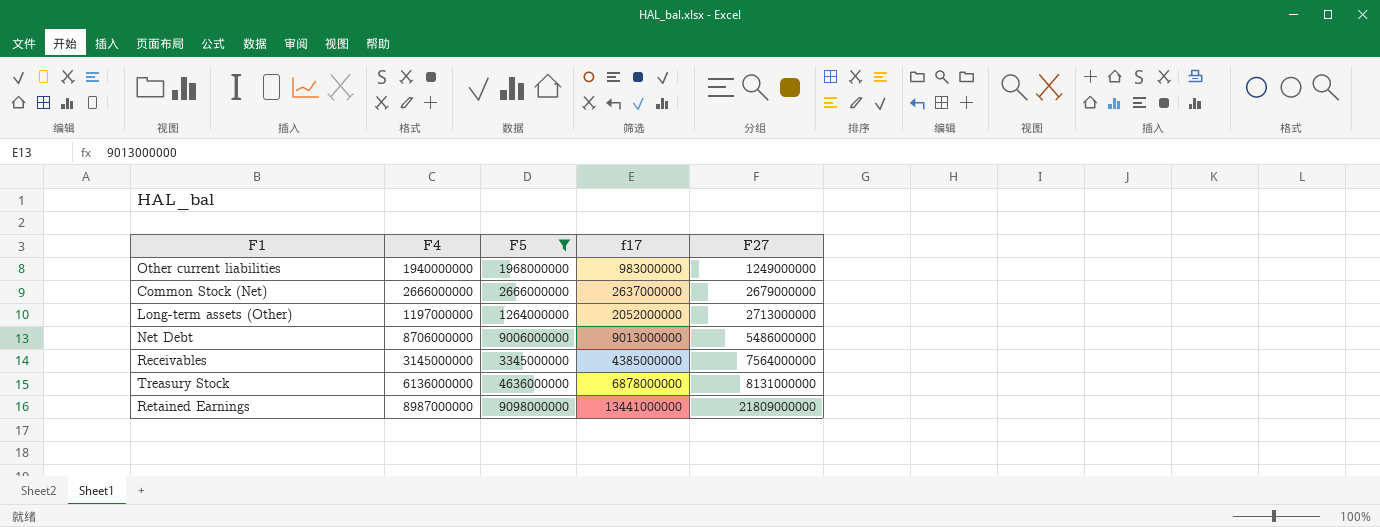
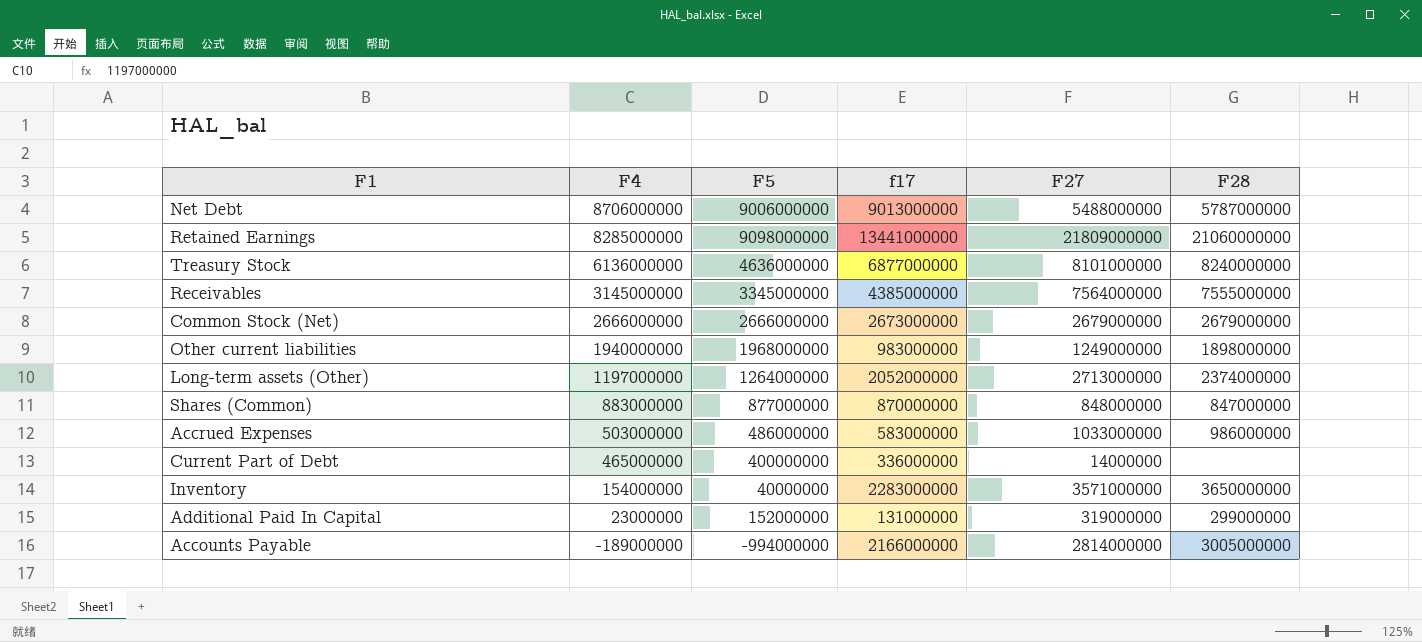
filter: F5 >= 1264000000 -> none
row order: F27 ascending -> F4 descending
column F28 | position: none -> 6
Net Debt | F27: 5486000000 -> 5488000000
Retained Earnings | F4: 8987000000 -> 8285000000
Treasury Stock | f17: 6878000000 -> 6877000000
Treasury Stock | F27: 8131000000 -> 8101000000
Common Stock (Net) | f17: 2637000000 -> 2673000000

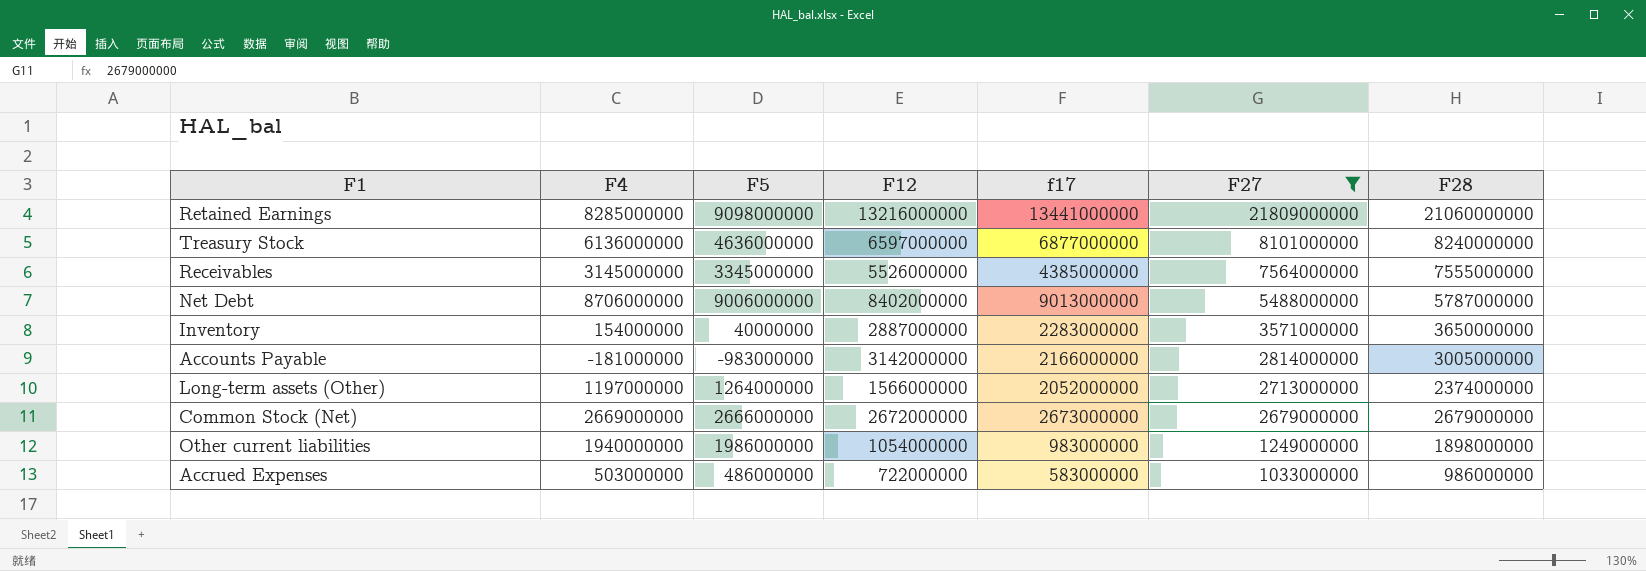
filter: none -> F27 >= 1033000000
row order: F4 descending -> F27 descending
column F12 | position: none -> 4
Accounts Payable | F4: -189000000 -> -181000000
Accounts Payable | F5: -994000000 -> -983000000
Common Stock (Net) | F4: 2666000000 -> 2669000000
Other current liabilities | F5: 1968000000 -> 1986000000

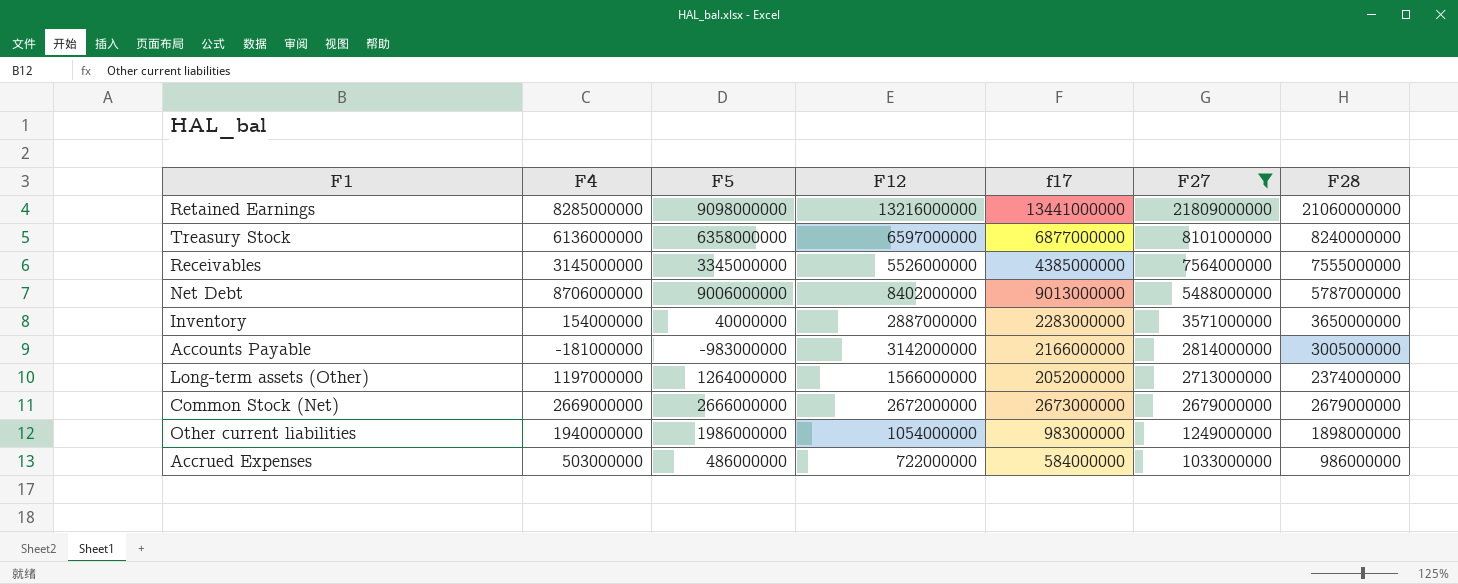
Treasury Stock | F5: 4636000000 -> 6358000000
Accrued Expenses | f17: 583000000 -> 584000000

